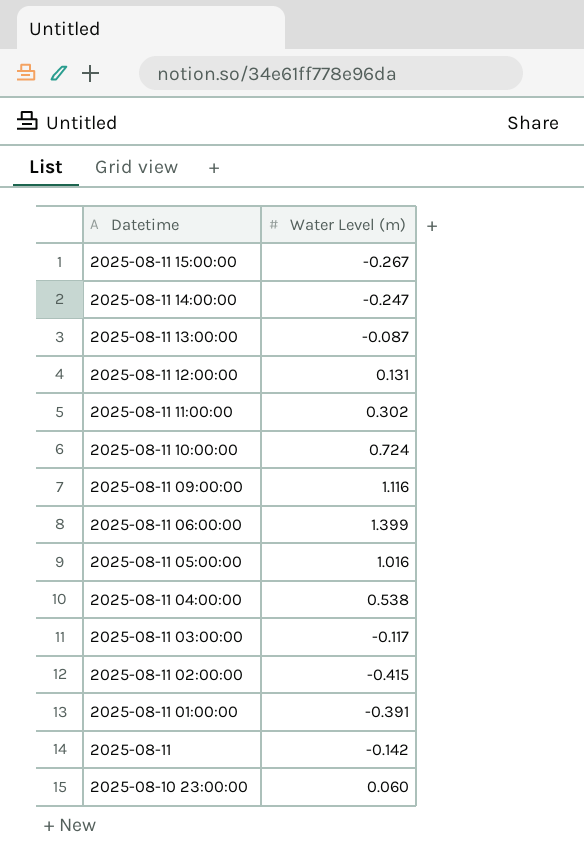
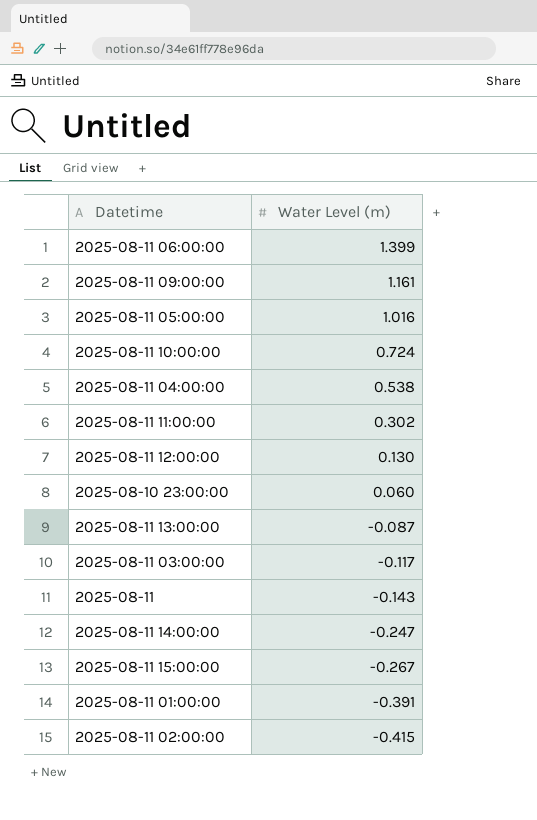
row order: Datetime descending -> Water Level (m) descending
2025-08-11 09:00:00 | Water Level (m): 1.116 -> 1.161
2025-08-11 12:00:00 | Water Level (m): 0.131 -> 0.130
2025-08-11 | Water Level (m): -0.142 -> -0.143

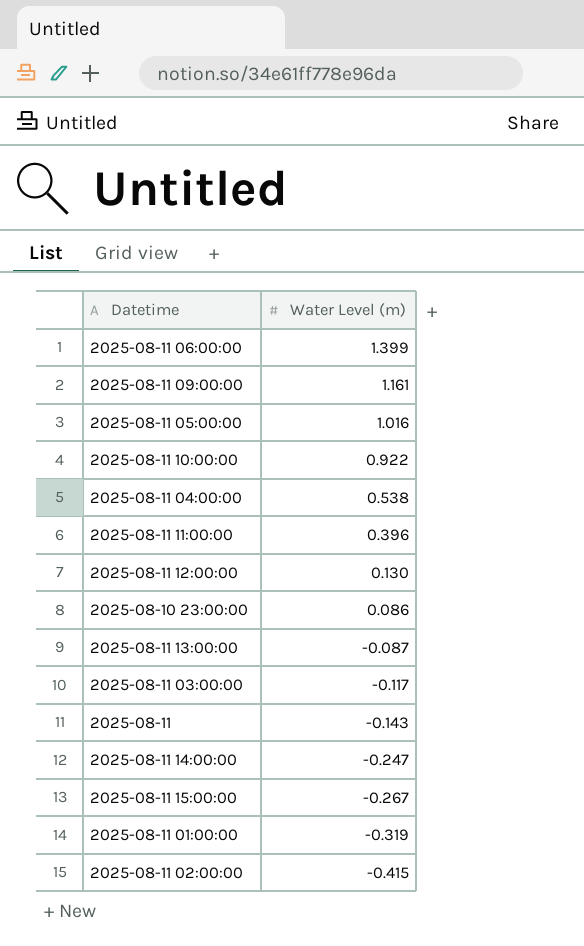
2025-08-11 10:00:00 | Water Level (m): 0.724 -> 0.922
2025-08-11 11:00:00 | Water Level (m): 0.302 -> 0.396
2025-08-10 23:00:00 | Water Level (m): 0.060 -> 0.086
2025-08-11 01:00:00 | Water Level (m): -0.391 -> -0.319

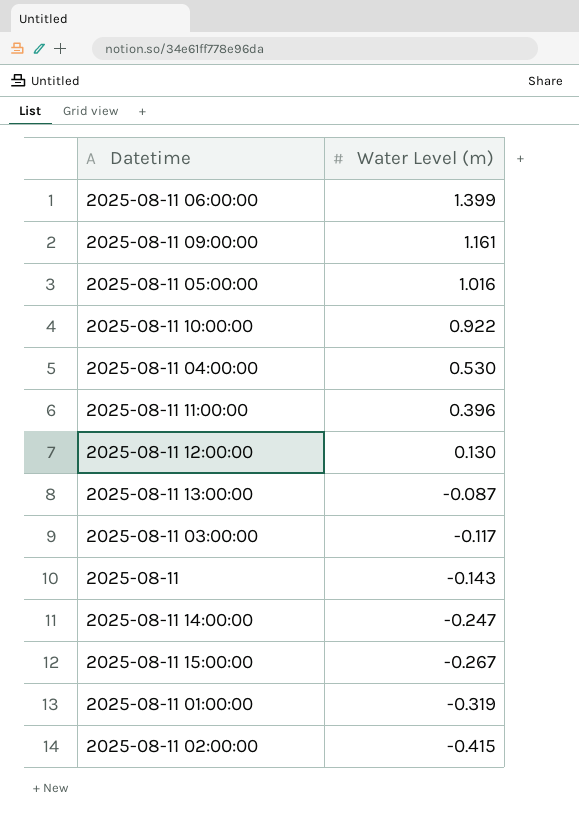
row 2025-08-10 23:00:00: 0.086 -> none
2025-08-11 04:00:00 | Water Level (m): 0.538 -> 0.530

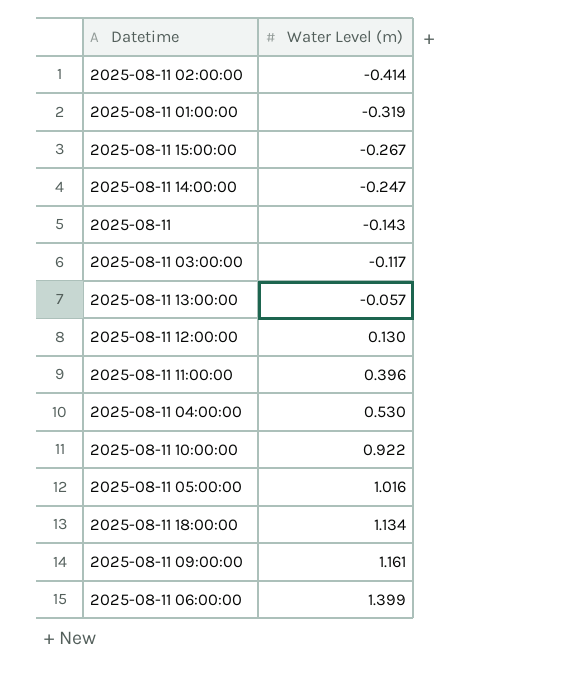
row order: Water Level (m) descending -> Water Level (m) ascending
2025-08-11 02:00:00 | Water Level (m): -0.415 -> -0.414
2025-08-11 13:00:00 | Water Level (m): -0.087 -> -0.057
row 2025-08-11 18:00:00: none -> 1.134

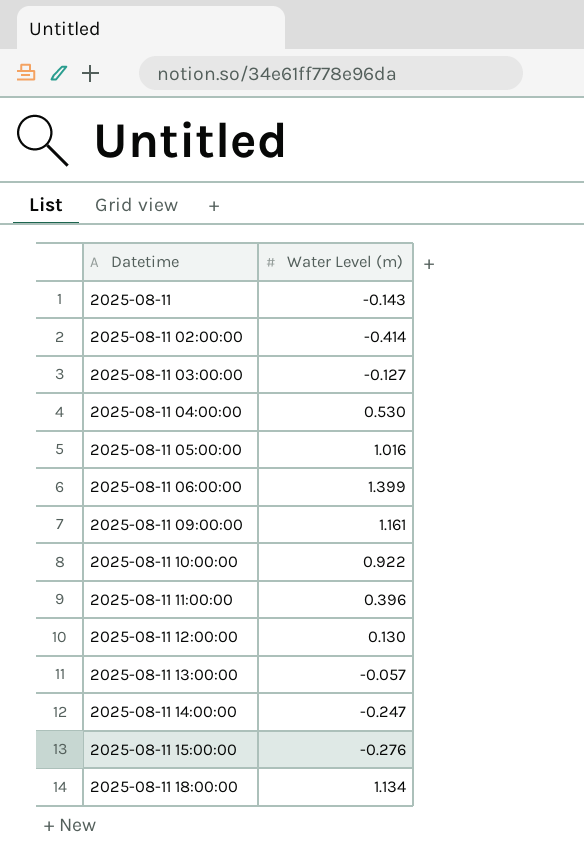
row order: Water Level (m) ascending -> Datetime ascending
row 2025-08-11 01:00:00: -0.319 -> none
2025-08-11 03:00:00 | Water Level (m): -0.117 -> -0.127
2025-08-11 15:00:00 | Water Level (m): -0.267 -> -0.276

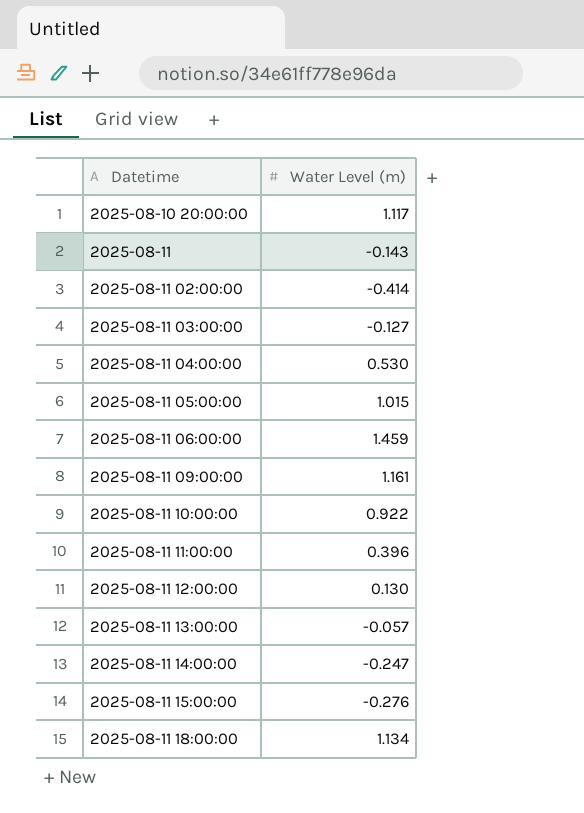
row 2025-08-10 20:00:00: none -> 1.117
2025-08-11 05:00:00 | Water Level (m): 1.016 -> 1.015
2025-08-11 06:00:00 | Water Level (m): 1.399 -> 1.459

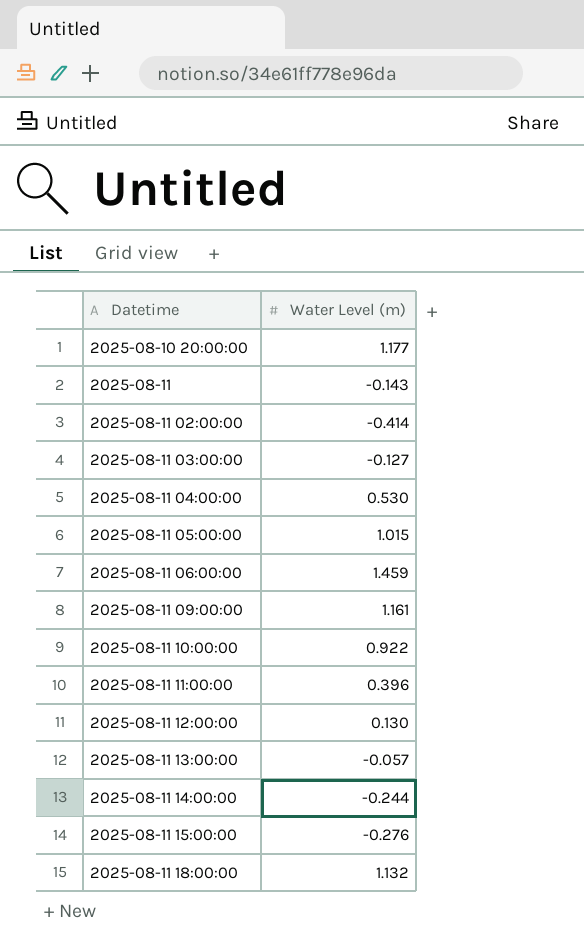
2025-08-10 20:00:00 | Water Level (m): 1.117 -> 1.177
2025-08-11 14:00:00 | Water Level (m): -0.247 -> -0.244
2025-08-11 18:00:00 | Water Level (m): 1.134 -> 1.132

